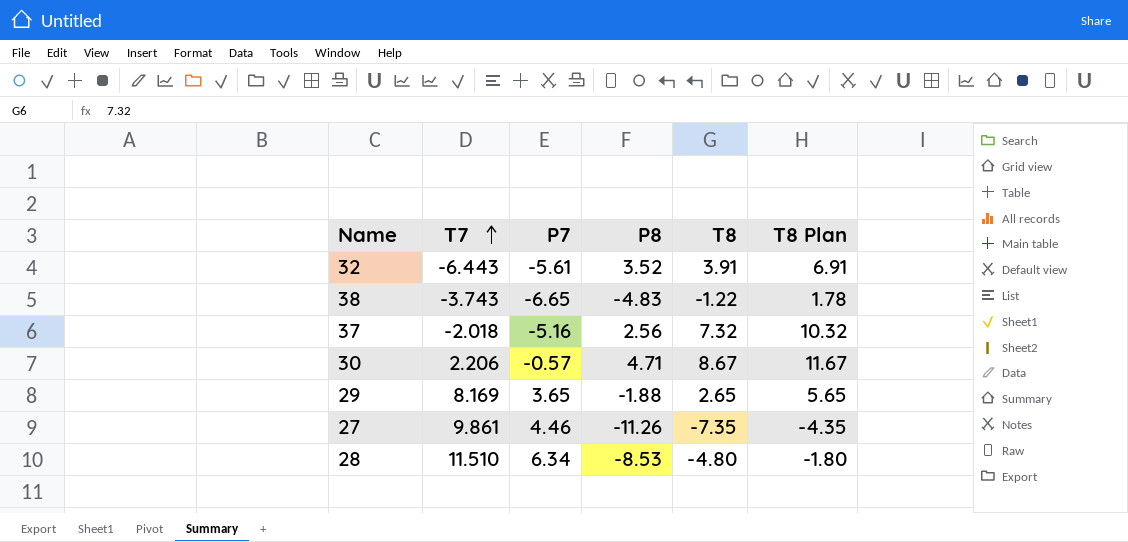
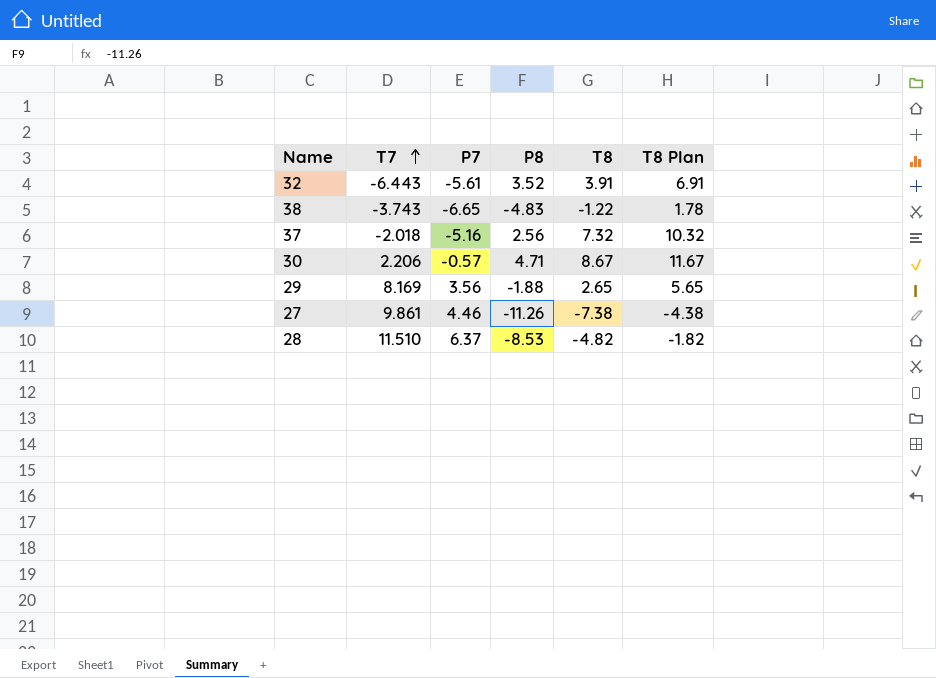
29 | P7: 3.65 -> 3.56
27 | T8: -7.35 -> -7.38
27 | T8 Plan: -4.35 -> -4.38
28 | P7: 6.34 -> 6.37
28 | T8: -4.80 -> -4.82
28 | T8 Plan: -1.80 -> -1.82

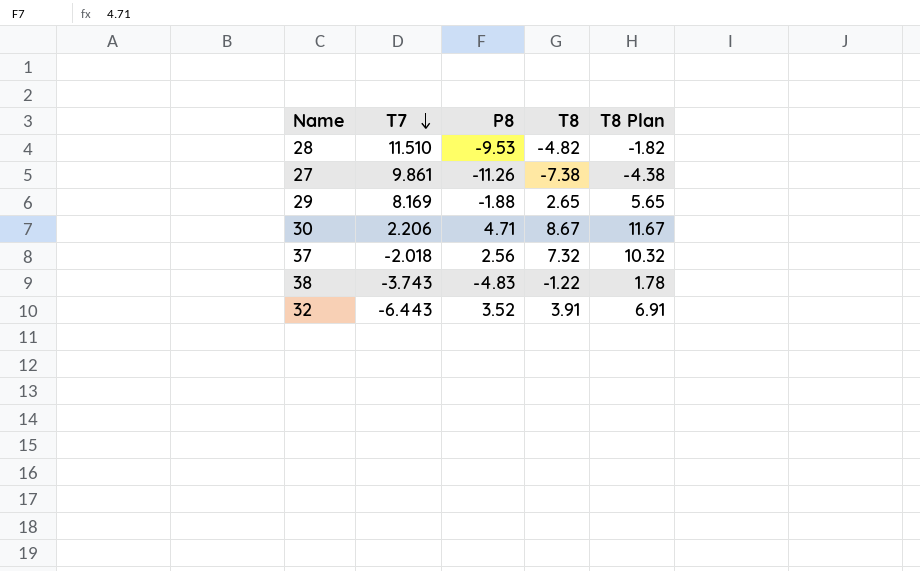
row order: T7 ascending -> T7 descending
column P7 | position: 3 -> none
28 | P8: -8.53 -> -9.53

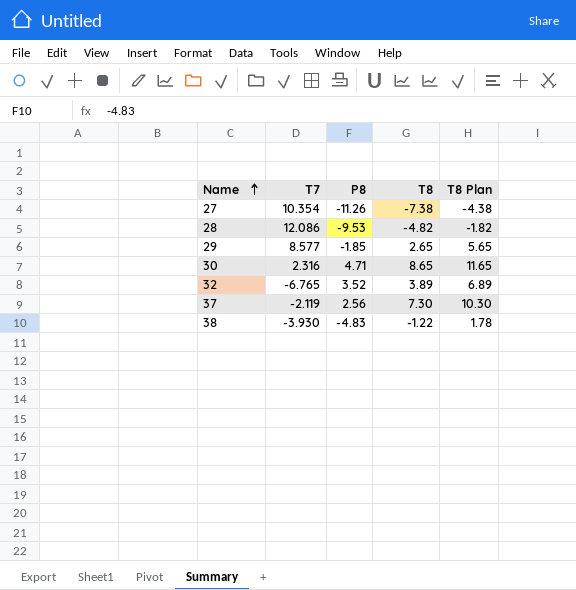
row order: T7 descending -> Name ascending
27 | T7: 9.861 -> 10.354
28 | T7: 11.510 -> 12.086
29 | T7: 8.169 -> 8.577
29 | P8: -1.88 -> -1.85
30 | T7: 2.206 -> 2.316
30 | T8: 8.67 -> 8.65
30 | T8 Plan: 11.67 -> 11.65
32 | T7: -6.443 -> -6.765
32 | T8: 3.91 -> 3.89
32 | T8 Plan: 6.91 -> 6.89
37 | T7: -2.018 -> -2.119
37 | T8: 7.32 -> 7.30
37 | T8 Plan: 10.32 -> 10.30
38 | T7: -3.743 -> -3.930

